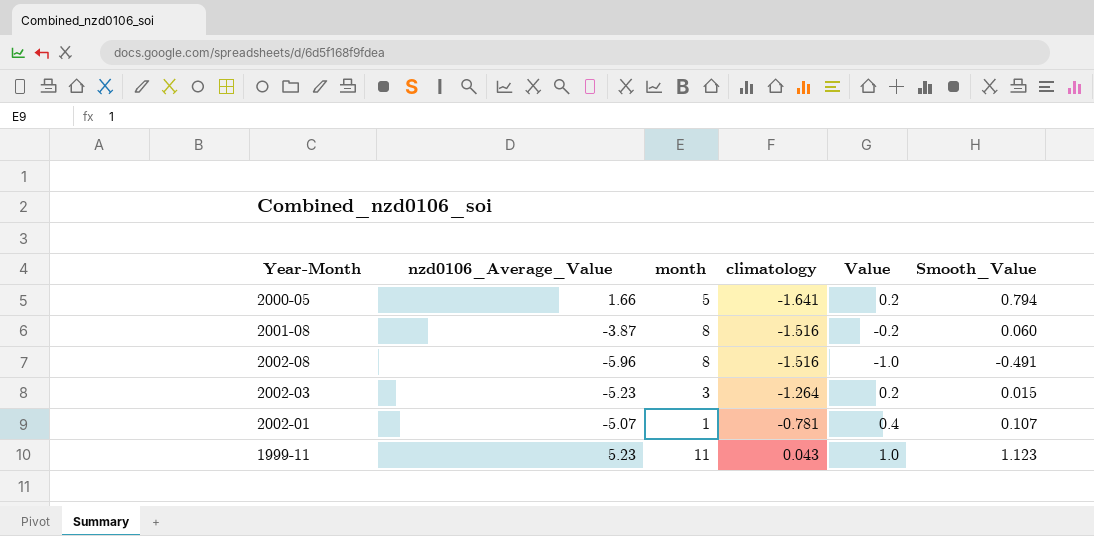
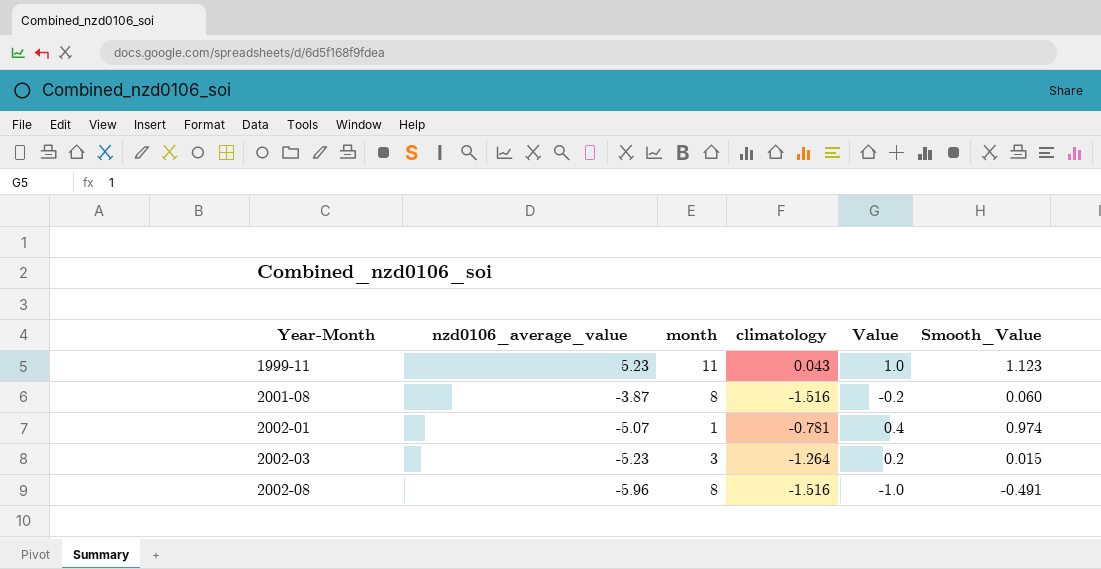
row order: climatology ascending -> Year-Month ascending
column name: nzd0106_Average_Value -> nzd0106_average_value
row 2000-05: 1.66 | 5 | -1.641 | 0.2 | 0.794 -> none
2002-01 | Smooth_Value: 0.107 -> 0.974

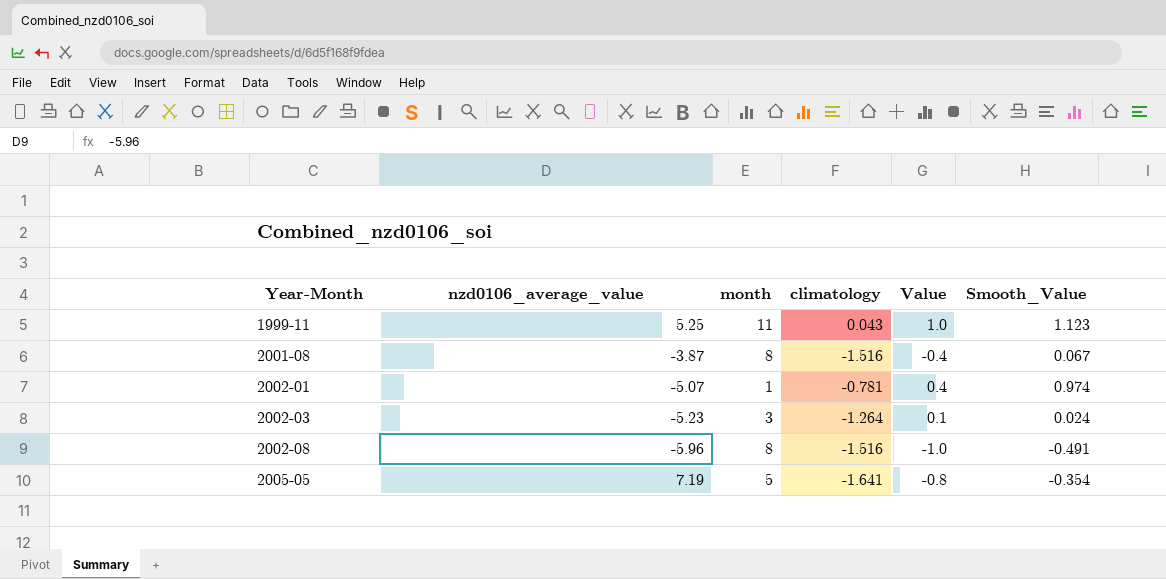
1999-11 | nzd0106_average_value: 5.23 -> 5.25
2001-08 | Value: -0.2 -> -0.4
2001-08 | Smooth_Value: 0.060 -> 0.067
2002-03 | Value: 0.2 -> 0.1
2002-03 | Smooth_Value: 0.015 -> 0.024
row 2005-05: none -> 7.19 | 5 | -1.641 | -0.8 | -0.354

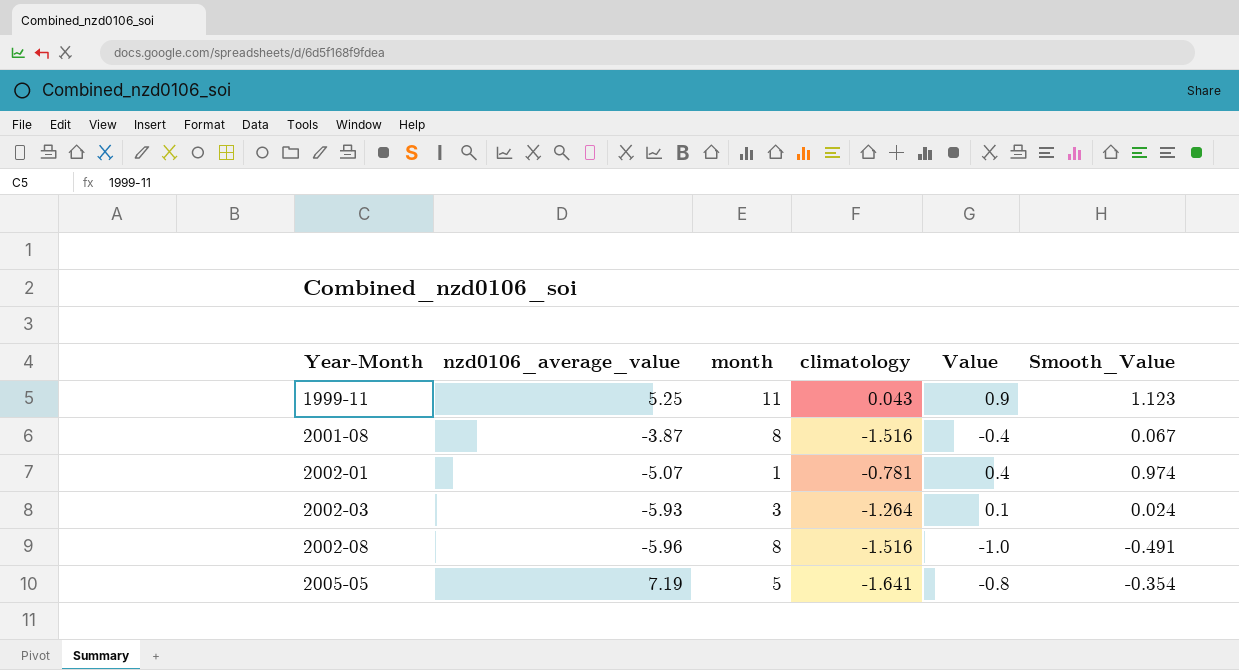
1999-11 | Value: 1.0 -> 0.9
2002-03 | nzd0106_average_value: -5.23 -> -5.93

